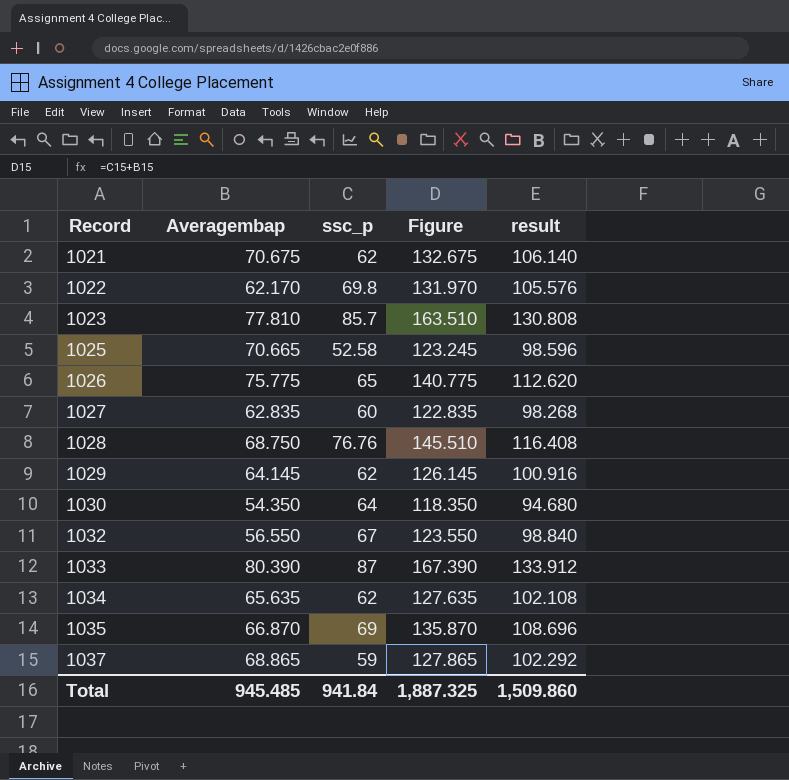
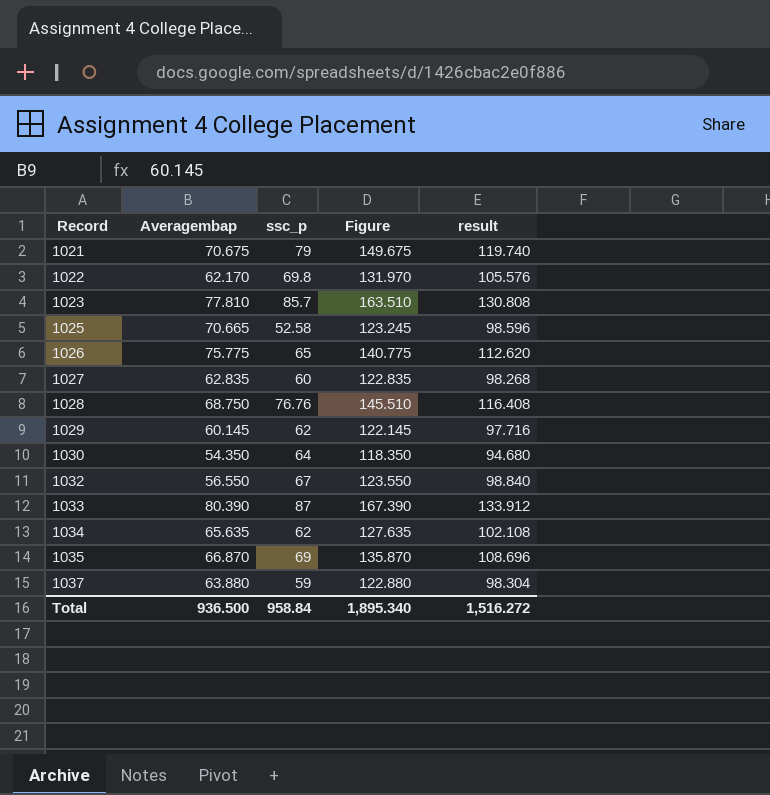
1021 | ssc_p: 62 -> 79
1021 | Figure: 132.675 -> 149.675
1021 | result: 106.140 -> 119.740
1029 | Averagembap: 64.145 -> 60.145
1029 | Figure: 126.145 -> 122.145
1029 | result: 100.916 -> 97.716
1037 | Averagembap: 68.865 -> 63.880
1037 | Figure: 127.865 -> 122.880
1037 | result: 102.292 -> 98.304
Total | Averagembap: 945.485 -> 936.500
Total | ssc_p: 941.84 -> 958.84
Total | Figure: 1,887.325 -> 1,895.340
Total | result: 1,509.860 -> 1,516.272

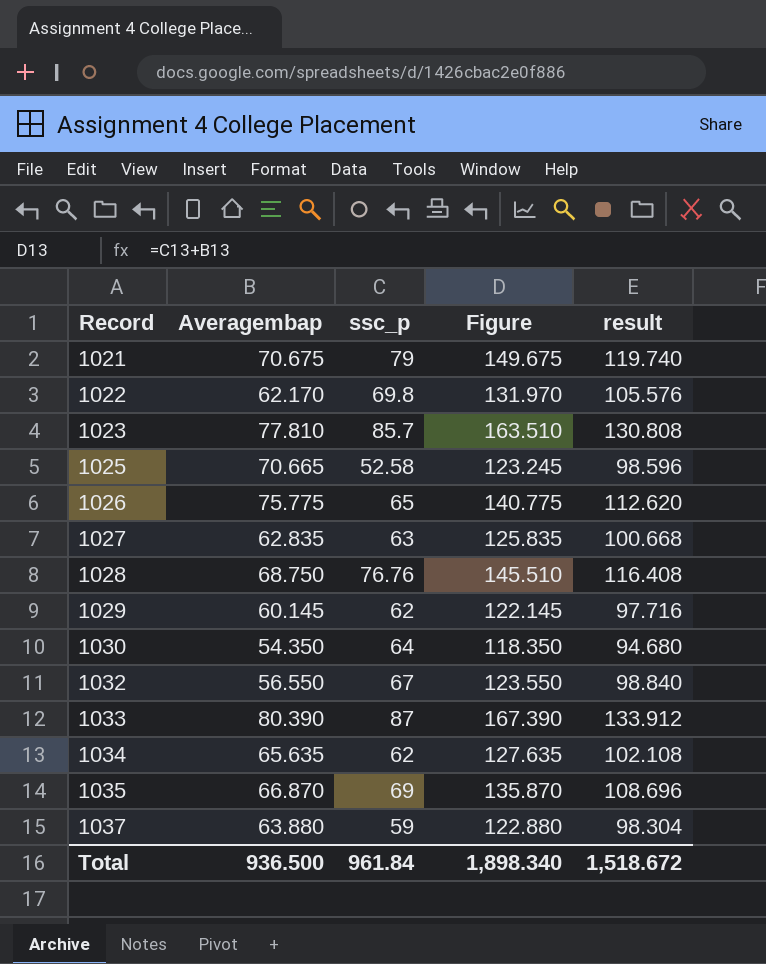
1027 | ssc_p: 60 -> 63
1027 | Figure: 122.835 -> 125.835
1027 | result: 98.268 -> 100.668
Total | ssc_p: 958.84 -> 961.84
Total | Figure: 1,895.340 -> 1,898.340
Total | result: 1,516.272 -> 1,518.672

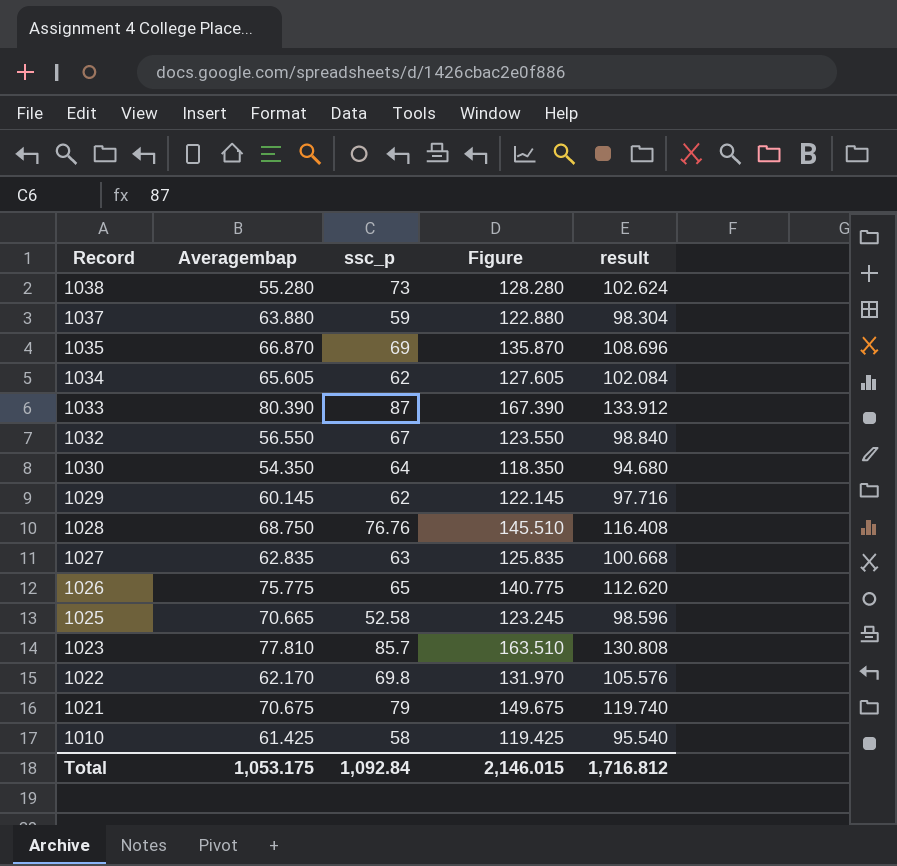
row order: Record ascending -> Record descending
row 1038: none -> 55.280 | 73 | 128.280 | 102.624
1034 | Averagembap: 65.635 -> 65.605
1034 | Figure: 127.635 -> 127.605
1034 | result: 102.108 -> 102.084
row 1010: none -> 61.425 | 58 | 119.425 | 95.540
Total | Averagembap: 936.500 -> 1,053.175
Total | ssc_p: 961.84 -> 1,092.84
Total | Figure: 1,898.340 -> 2,146.015
Total | result: 1,518.672 -> 1,716.812

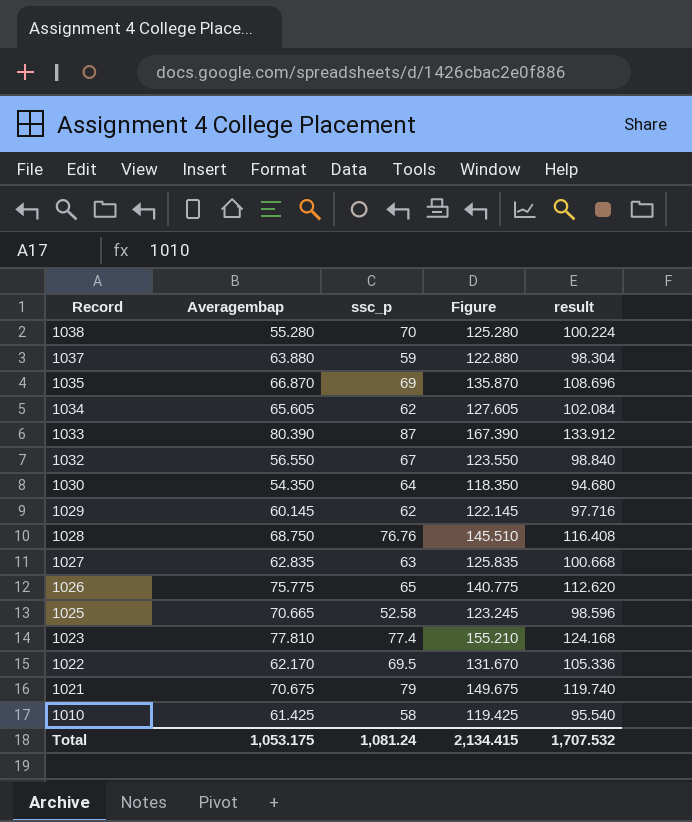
1038 | ssc_p: 73 -> 70
1038 | Figure: 128.280 -> 125.280
1038 | result: 102.624 -> 100.224
1023 | ssc_p: 85.7 -> 77.4
1023 | Figure: 163.510 -> 155.210
1023 | result: 130.808 -> 124.168
1022 | ssc_p: 69.8 -> 69.5
1022 | Figure: 131.970 -> 131.670
1022 | result: 105.576 -> 105.336
Total | ssc_p: 1,092.84 -> 1,081.24
Total | Figure: 2,146.015 -> 2,134.415
Total | result: 1,716.812 -> 1,707.532

